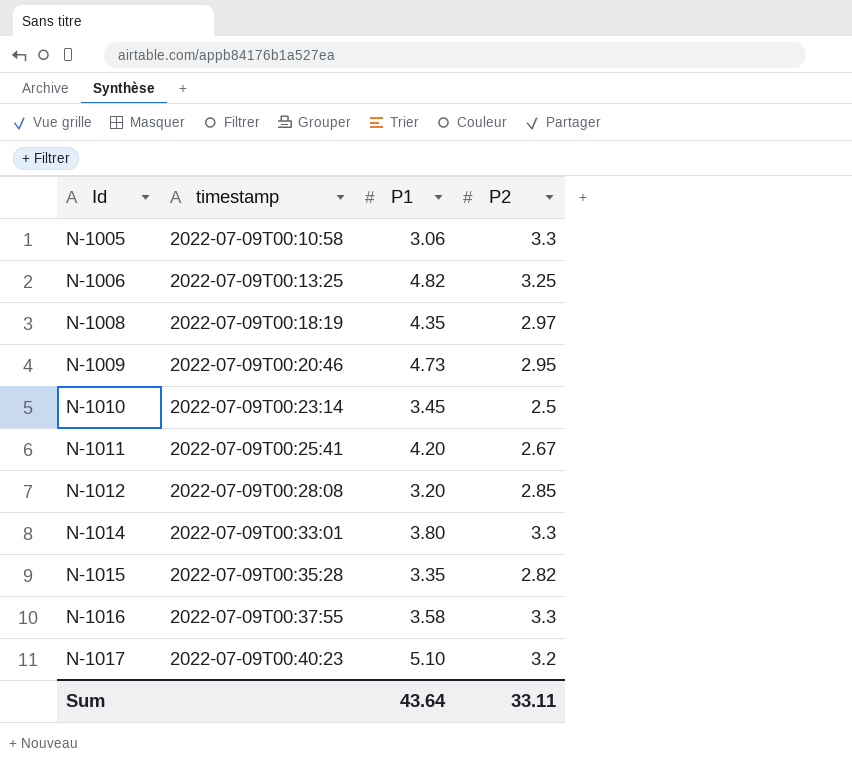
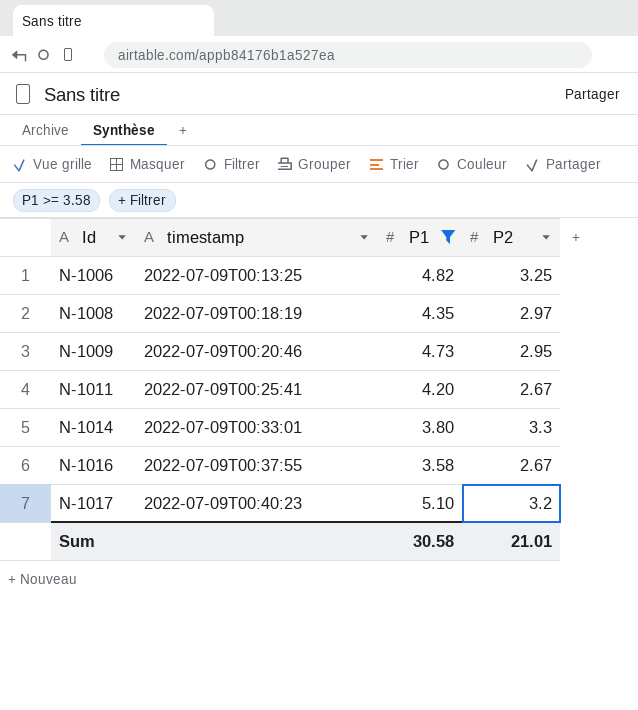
filter: none -> P1 >= 3.58
N-1016 | P2: 3.3 -> 2.67
Sum | P1: 43.64 -> 30.58
Sum | P2: 33.11 -> 21.01

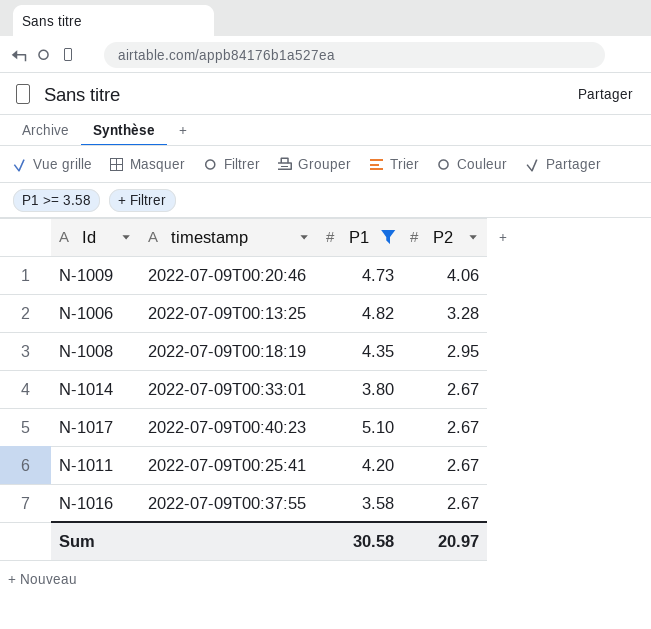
row order: Id ascending -> P2 descending
N-1009 | P2: 2.95 -> 4.06
N-1006 | P2: 3.25 -> 3.28
N-1008 | P2: 2.97 -> 2.95
N-1014 | P2: 3.3 -> 2.67
N-1017 | P2: 3.2 -> 2.67
Sum | P2: 21.01 -> 20.97

